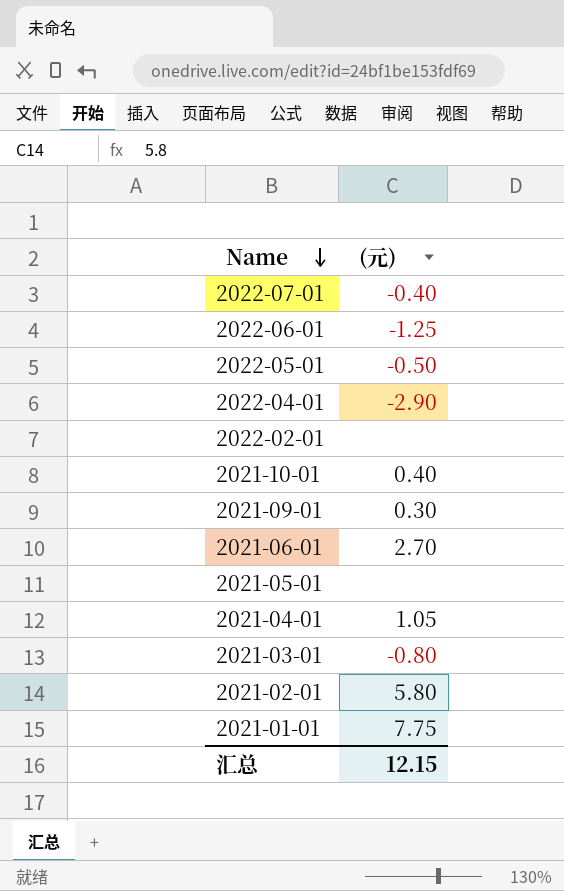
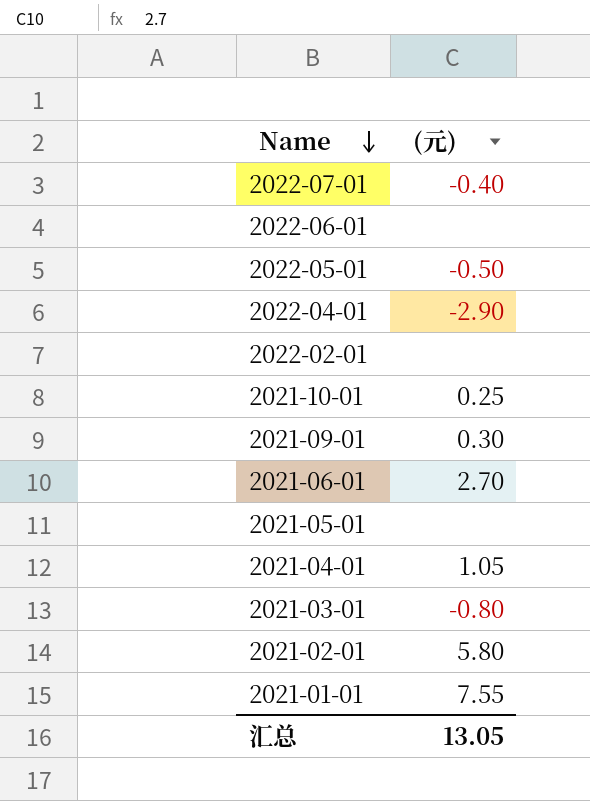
2022-06-01 | (元): -1.25 -> none
2021-10-01 | (元): 0.40 -> 0.25
2021-01-01 | (元): 7.75 -> 7.55
汇总 | (元): 12.15 -> 13.05

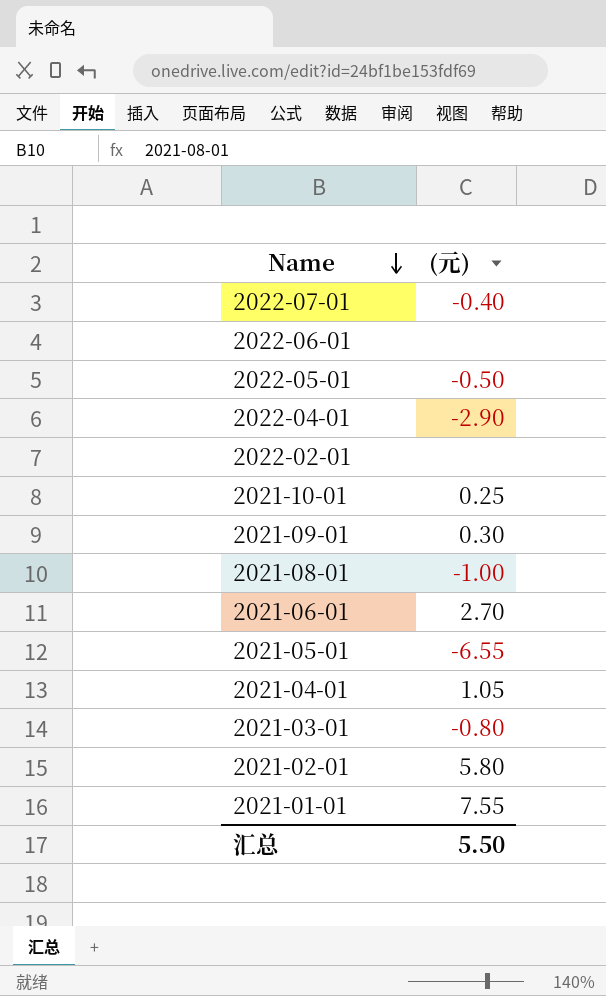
row 2021-08-01: none -> -1.00
2021-05-01 | (元): none -> -6.55
汇总 | (元): 13.05 -> 5.50

